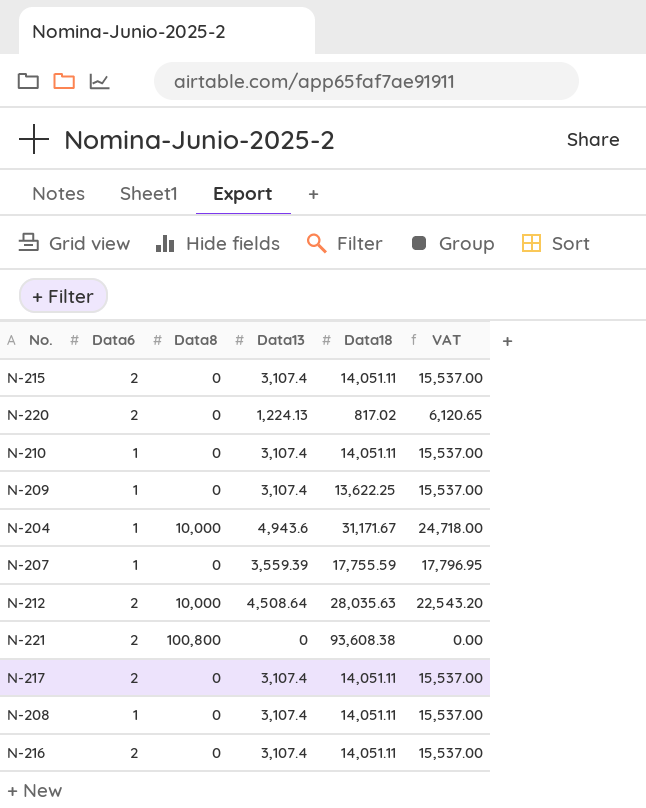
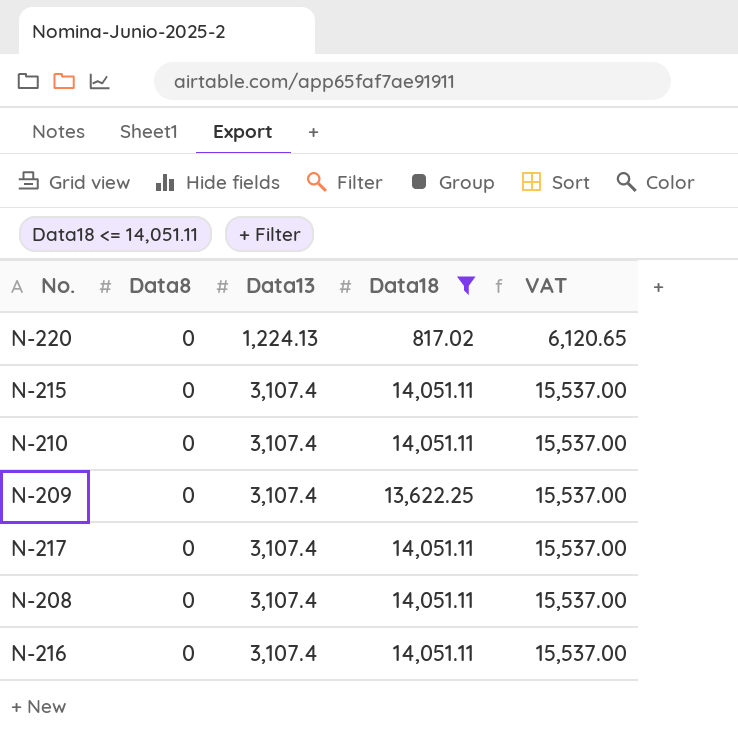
filter: none -> Data18 <= 14,051.11
row order: none -> Data13 ascending
column Data6 | position: 2 -> none

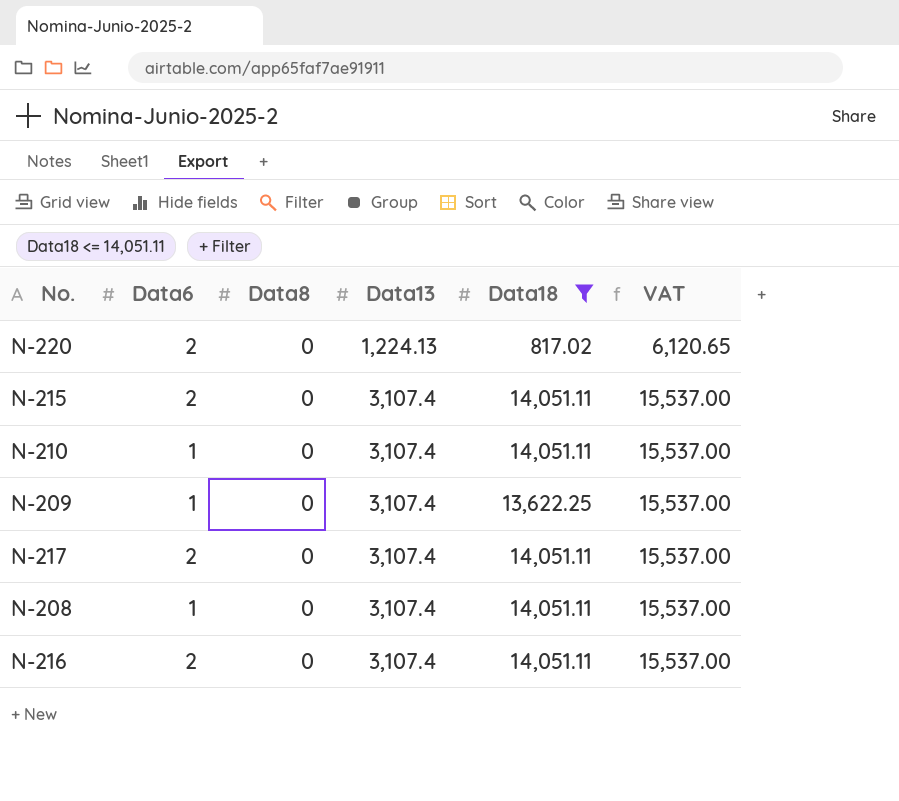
column Data6 | position: none -> 2

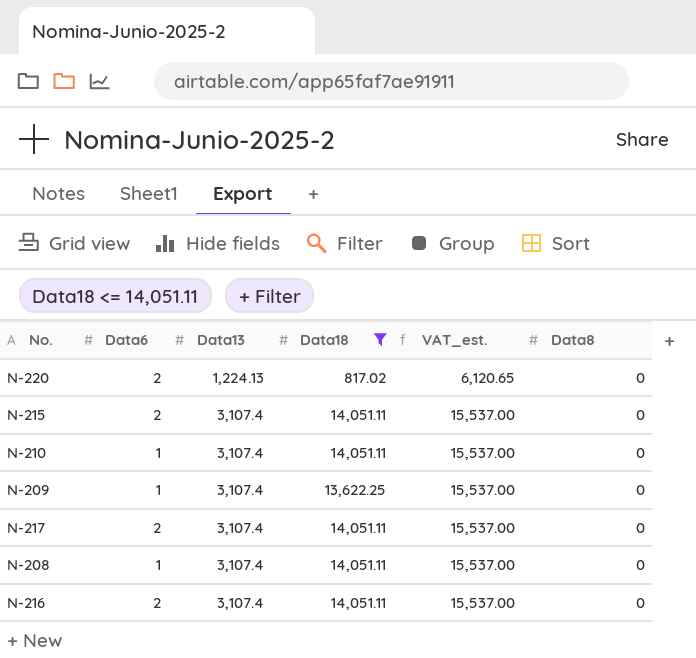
column name: VAT -> VAT_est.
column Data8 | position: 3 -> 6

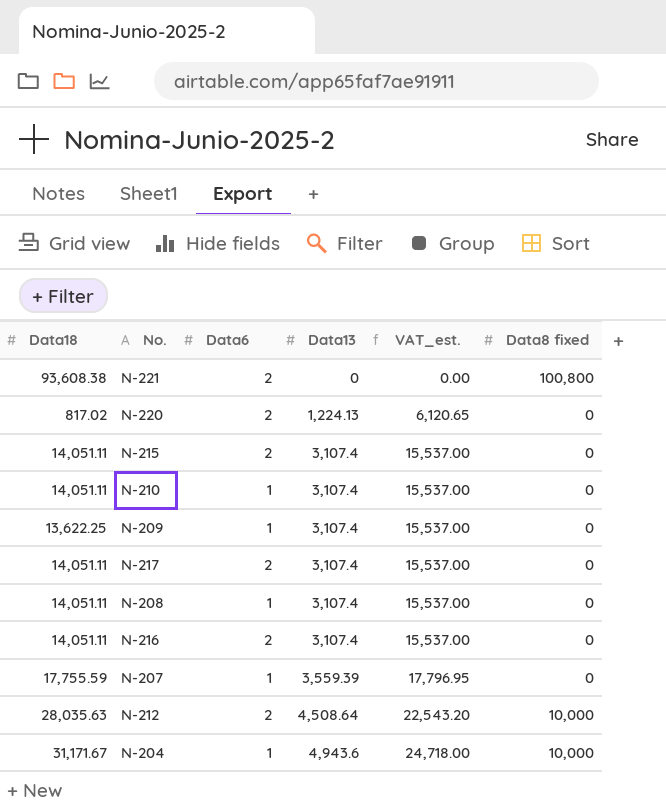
filter: Data18 <= 14,051.11 -> none
column Data18 | position: 4 -> 1
column name: Data8 -> Data8 fixed

